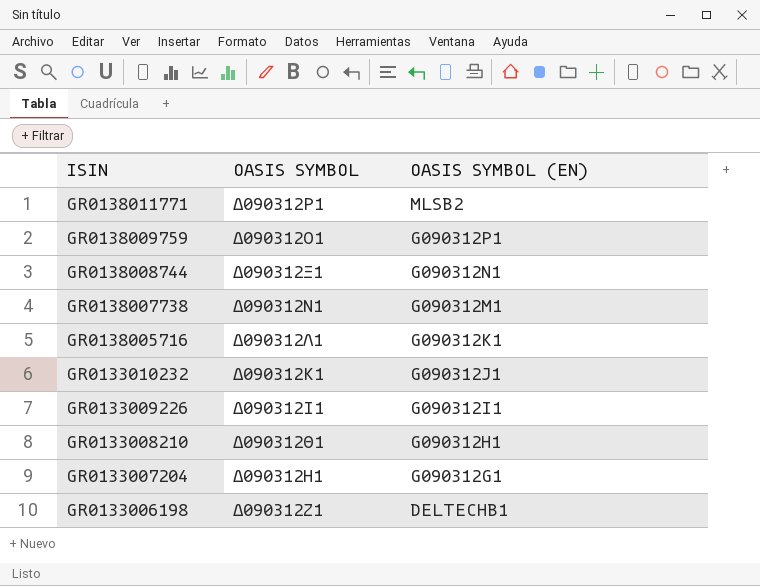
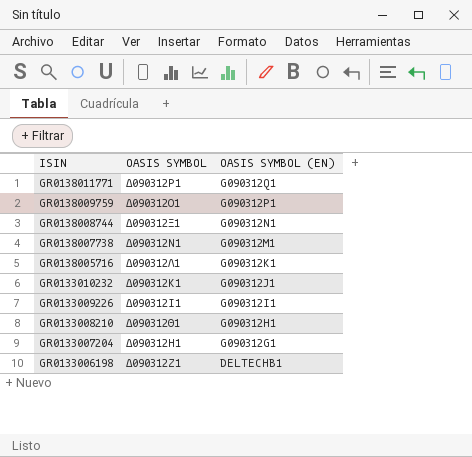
GR0138011771 | OASIS SYMBOL (EN): MLSB2 -> G090312Q1

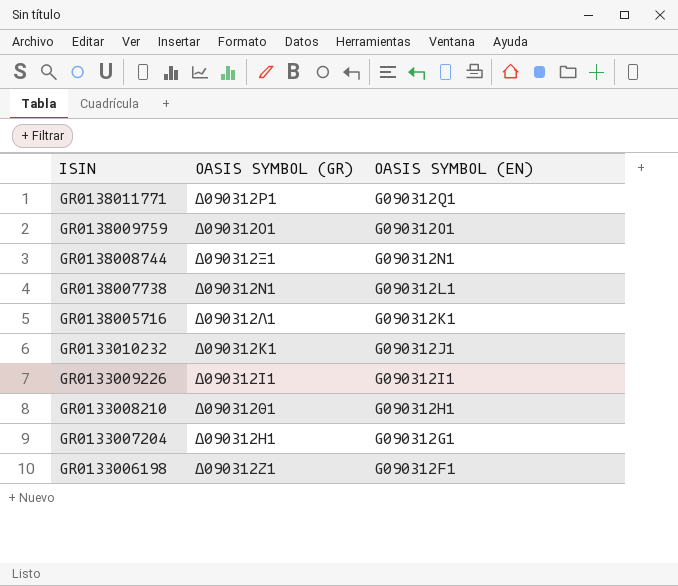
column name: OASIS SYMBOL -> OASIS SYMBOL (GR)
GR0138009759 | OASIS SYMBOL (EN): G090312P1 -> G090312O1
GR0138007738 | OASIS SYMBOL (EN): G090312M1 -> G090312L1
GR0133006198 | OASIS SYMBOL (EN): DELTECHB1 -> G090312F1

